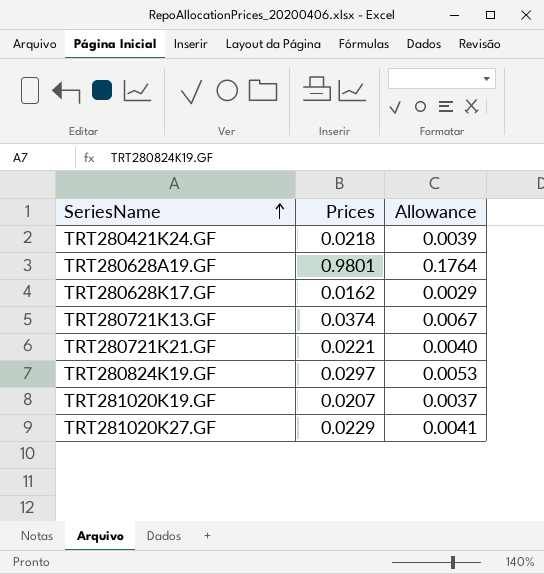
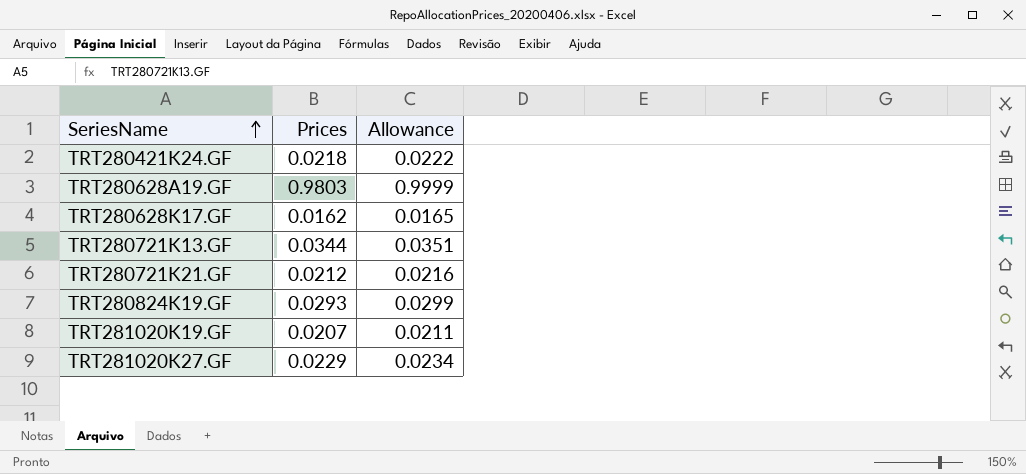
column Allowance | formula: [Prices] * 0.18 -> [Prices] * 1.02
TRT280628A19.GF | Prices: 0.9801 -> 0.9803
TRT280721K13.GF | Prices: 0.0374 -> 0.0344
TRT280721K21.GF | Prices: 0.0221 -> 0.0212
TRT280824K19.GF | Prices: 0.0297 -> 0.0293

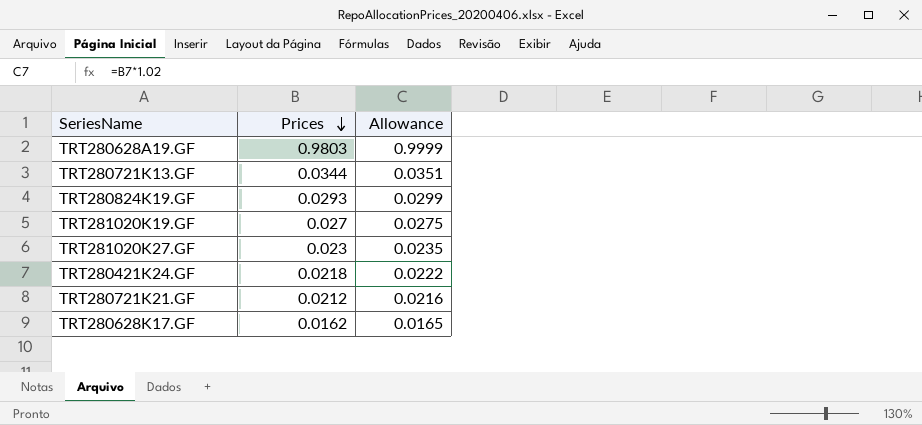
row order: SeriesName ascending -> Prices descending
TRT281020K19.GF | Prices: 0.0207 -> 0.027
TRT281020K19.GF | Allowance: 0.0211 -> 0.0275
TRT281020K27.GF | Prices: 0.0229 -> 0.023
TRT281020K27.GF | Allowance: 0.0234 -> 0.0235

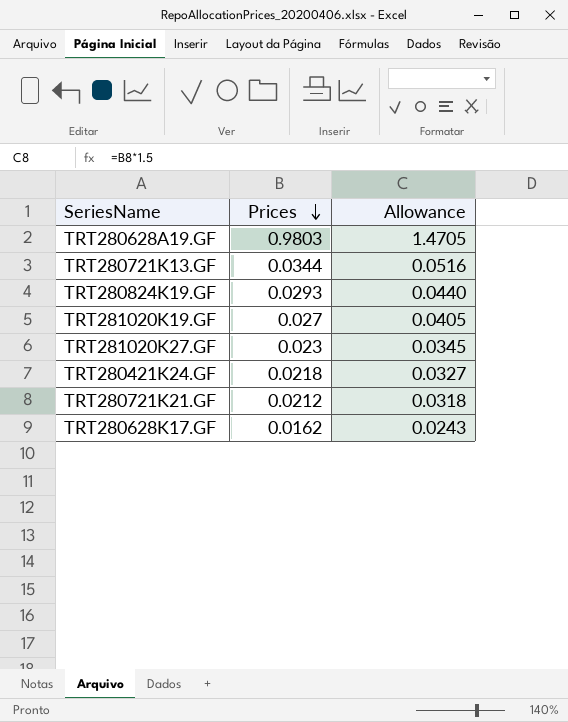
column Allowance | formula: [Prices] * 1.02 -> [Prices] * 1.5

